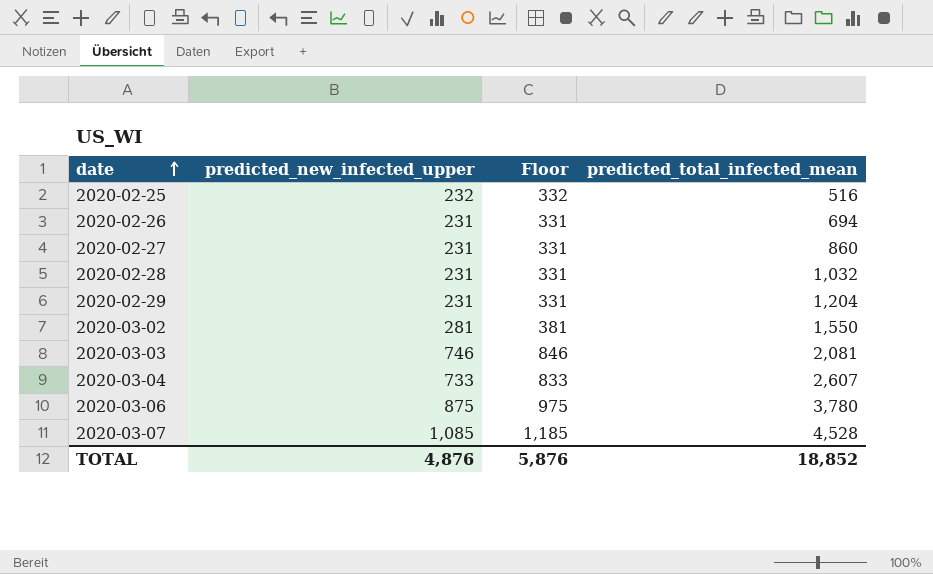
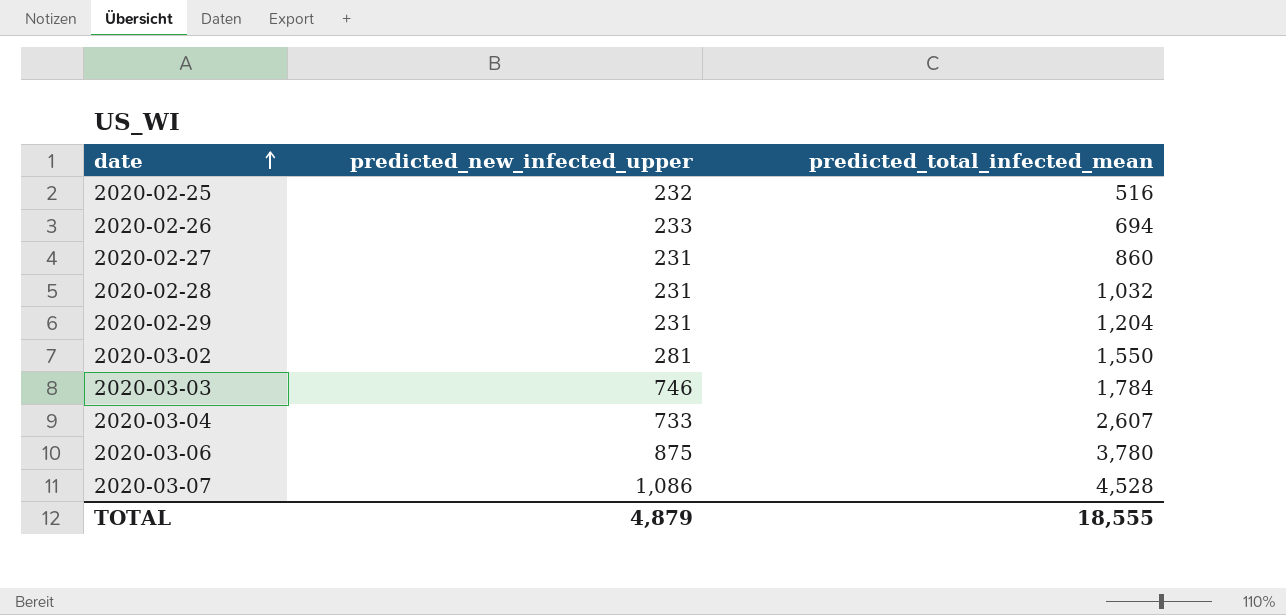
column Floor | formula: [predicted_new_infected_upper] + 100 -> none
2020-02-26 | predicted_new_infected_upper: 231 -> 233
2020-03-03 | predicted_total_infected_mean: 2,081 -> 1,784
2020-03-07 | predicted_new_infected_upper: 1,085 -> 1,086
TOTAL | predicted_new_infected_upper: 4,876 -> 4,879
TOTAL | predicted_total_infected_mean: 18,852 -> 18,555

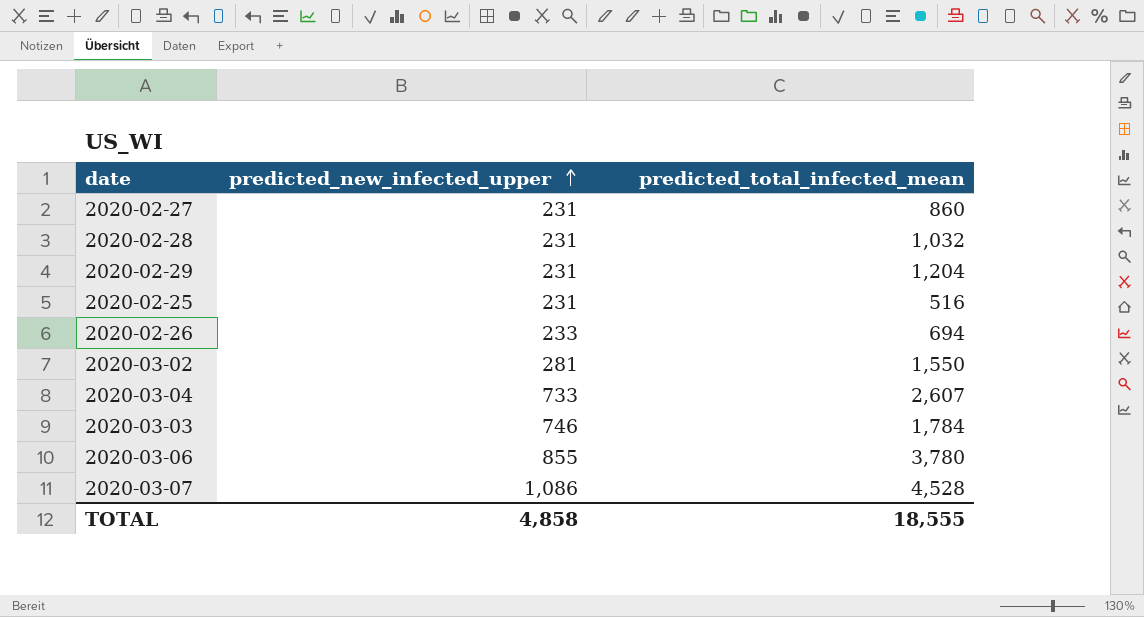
row order: date ascending -> predicted_new_infected_upper ascending
2020-02-25 | predicted_new_infected_upper: 232 -> 231
2020-03-06 | predicted_new_infected_upper: 875 -> 855
TOTAL | predicted_new_infected_upper: 4,879 -> 4,858

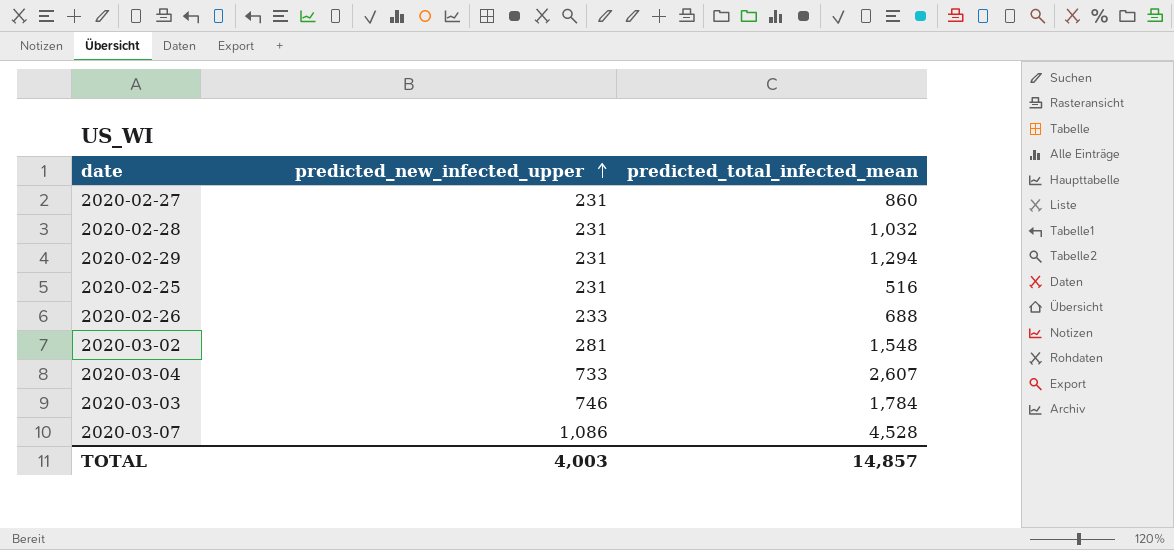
row 2020-03-06: 855 | 3,780 -> none
2020-02-29 | predicted_total_infected_mean: 1,204 -> 1,294
2020-02-26 | predicted_total_infected_mean: 694 -> 688
2020-03-02 | predicted_total_infected_mean: 1,550 -> 1,548
TOTAL | predicted_new_infected_upper: 4,858 -> 4,003
TOTAL | predicted_total_infected_mean: 18,555 -> 14,857

